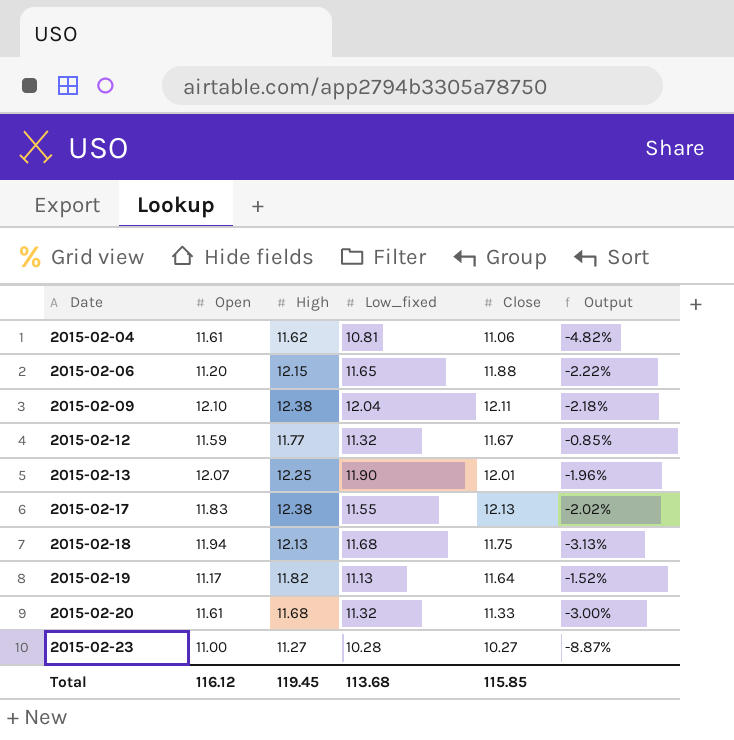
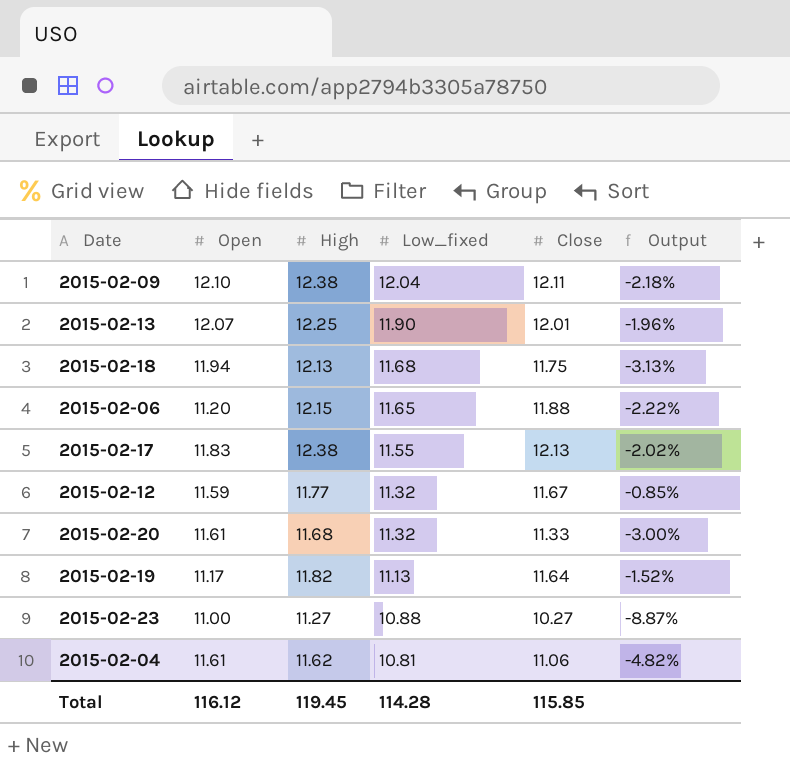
row order: Date ascending -> Low_fixed descending
2015-02-23 | Low_fixed: 10.28 -> 10.88
Total | Low_fixed: 113.68 -> 114.28

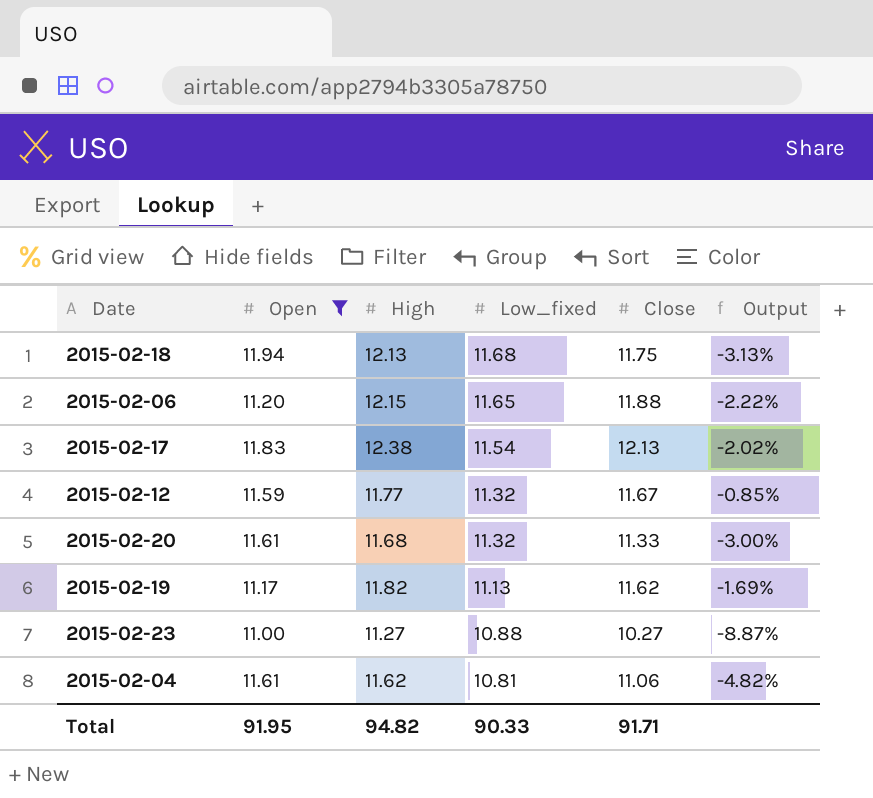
filter: none -> Open <= 11.94
2015-02-17 | Low_fixed: 11.55 -> 11.54
2015-02-19 | Close: 11.64 -> 11.62
2015-02-19 | Output: -1.52% -> -1.69%
Total | Open: 116.12 -> 91.95
Total | High: 119.45 -> 94.82
Total | Low_fixed: 114.28 -> 90.33
Total | Close: 115.85 -> 91.71

